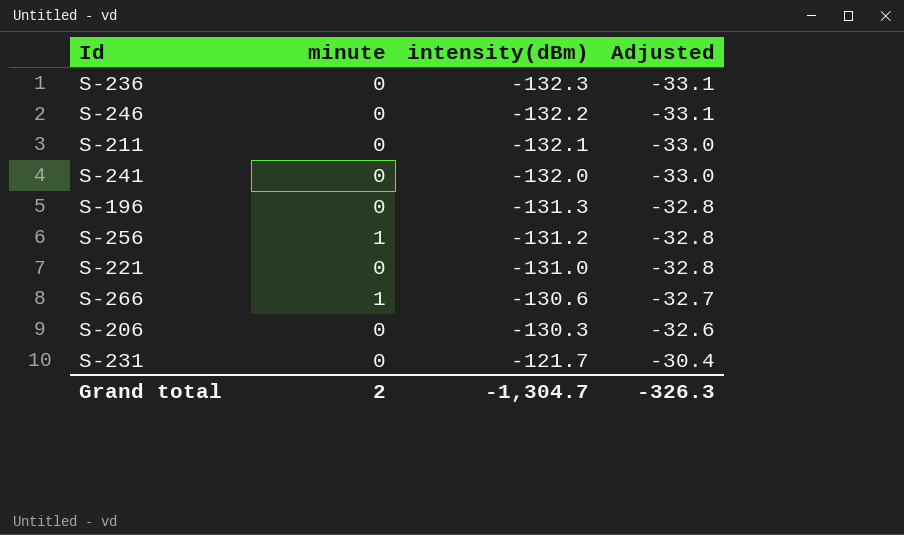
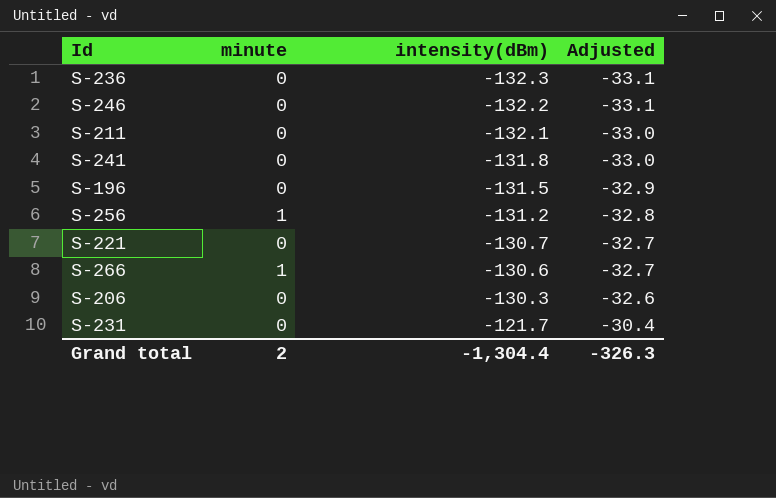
S-241 | intensity(dBm): -132.0 -> -131.8
S-196 | intensity(dBm): -131.3 -> -131.5
S-196 | Adjusted: -32.8 -> -32.9
S-221 | intensity(dBm): -131.0 -> -130.7
S-221 | Adjusted: -32.8 -> -32.7
Grand total | intensity(dBm): -1,304.7 -> -1,304.4

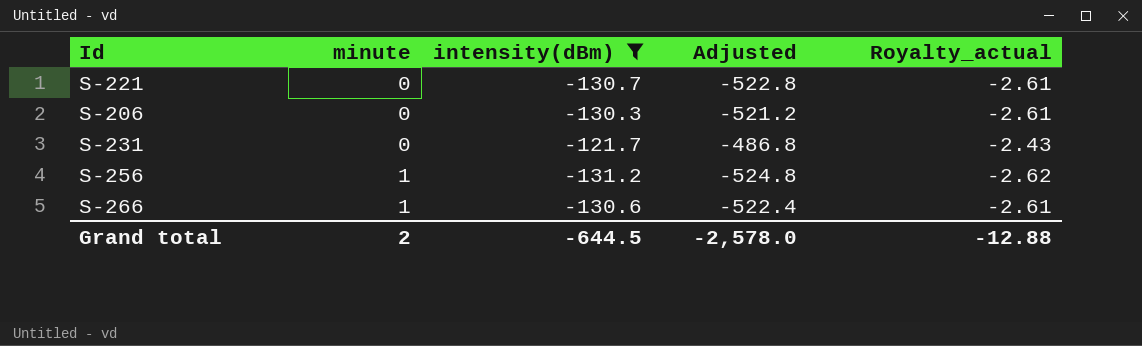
filter: none -> intensity(dBm) >= -131.2
row order: intensity(dBm) ascending -> minute ascending
column Adjusted | formula: [intensity(dBm)] * 0.25 -> [intensity(dBm)] * 4
column Royalty_actual | formula: none -> [intensity(dBm)] * 0.02
Grand total | intensity(dBm): -1,304.4 -> -644.5
Grand total | Adjusted: -326.3 -> -2,578.0

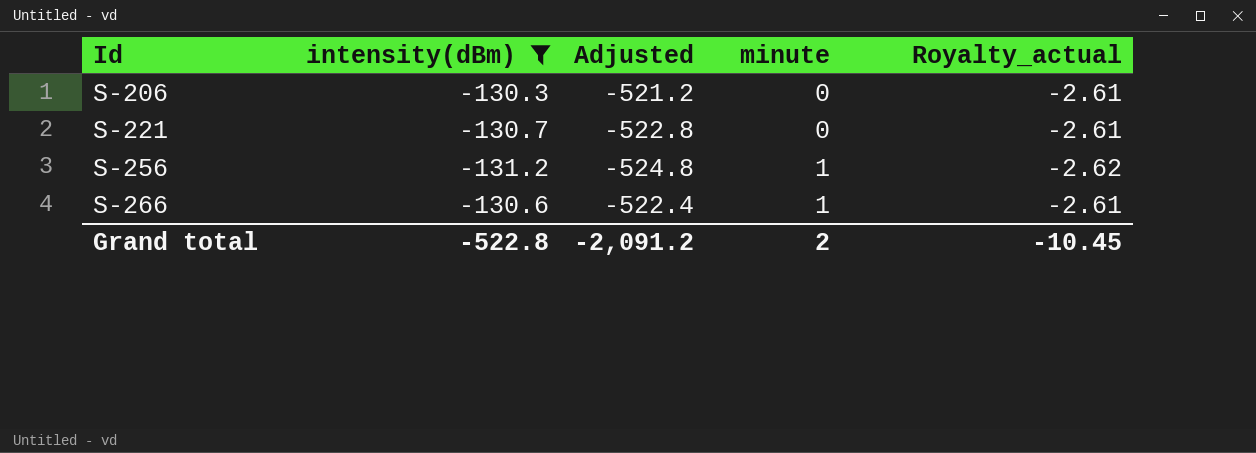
row order: minute ascending -> Id ascending
column minute | position: 2 -> 4
row S-231: 0 | -121.7 | -486.8 | -2.43 -> none
Grand total | intensity(dBm): -644.5 -> -522.8
Grand total | Adjusted: -2,578.0 -> -2,091.2
Grand total | Royalty_actual: -12.88 -> -10.45

